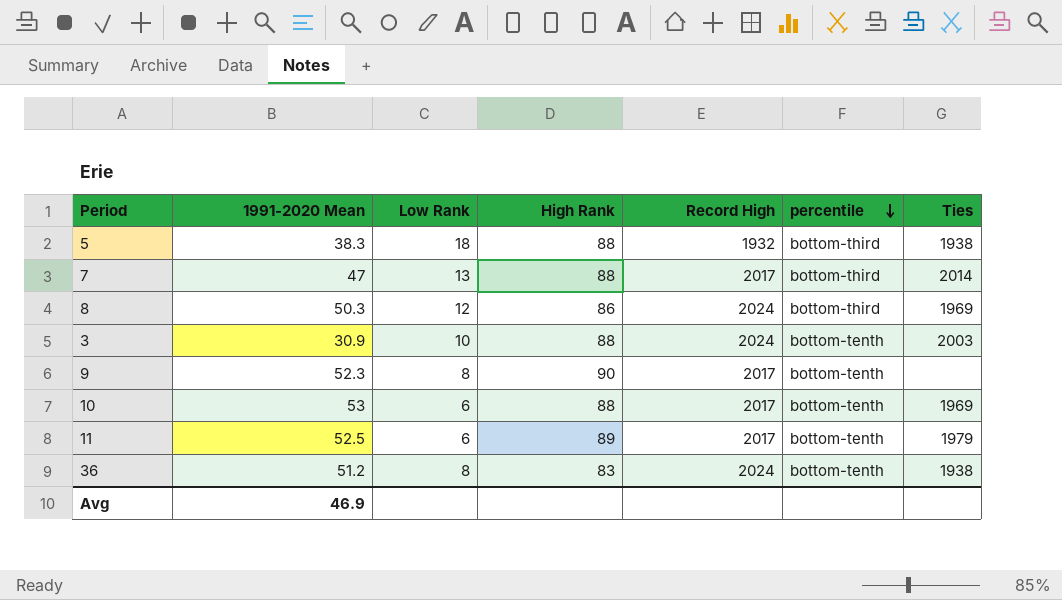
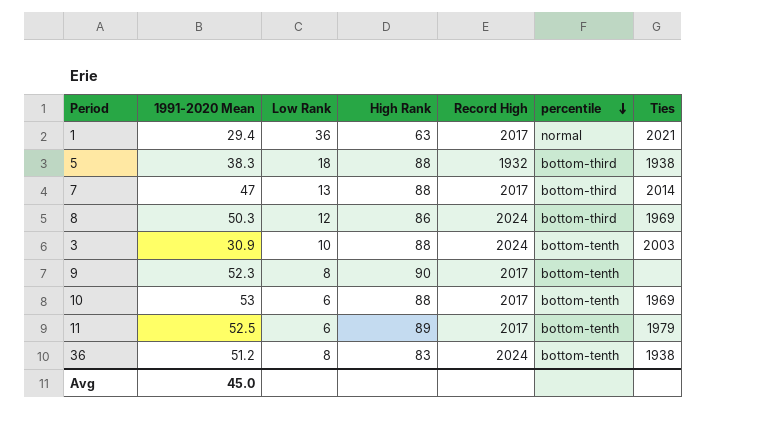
row 1: none -> 29.4 | 36 | 63 | 2017 | normal | 2021
Avg | 1991-2020 Mean: 46.9 -> 45.0

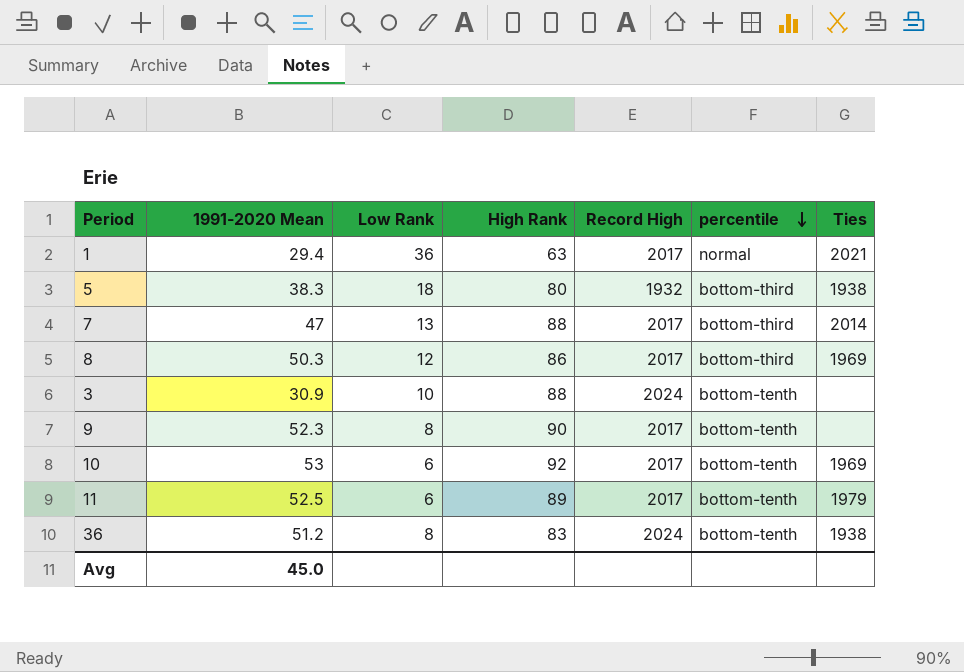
5 | High Rank: 88 -> 80
8 | Record High: 2024 -> 2017
3 | Ties: 2003 -> none
10 | High Rank: 88 -> 92

